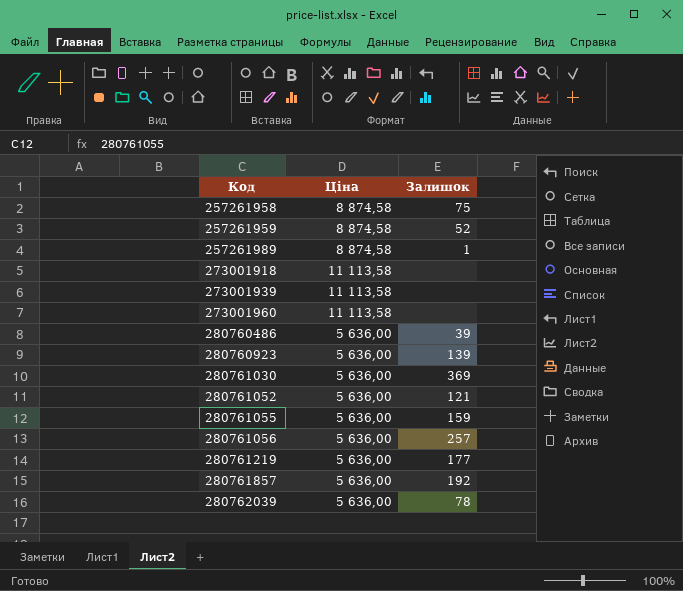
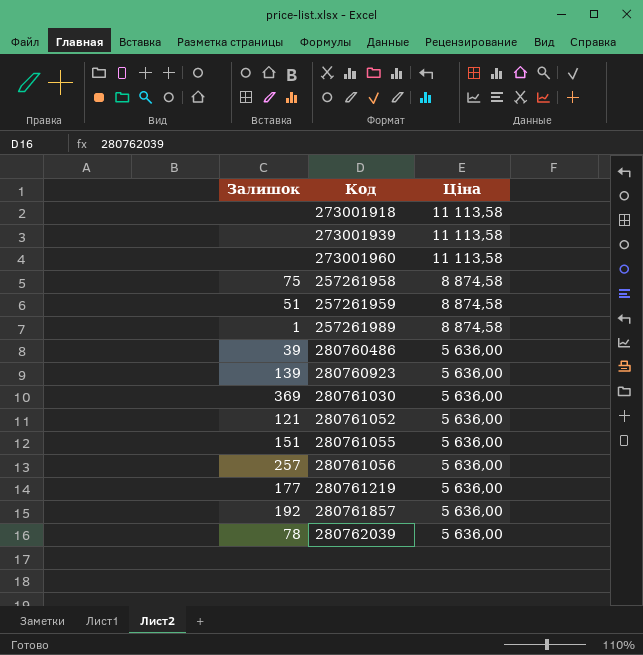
row order: Код ascending -> Ціна descending
column Залишок | position: 3 -> 1
257261959 | Залишок: 52 -> 51
280761055 | Залишок: 159 -> 151

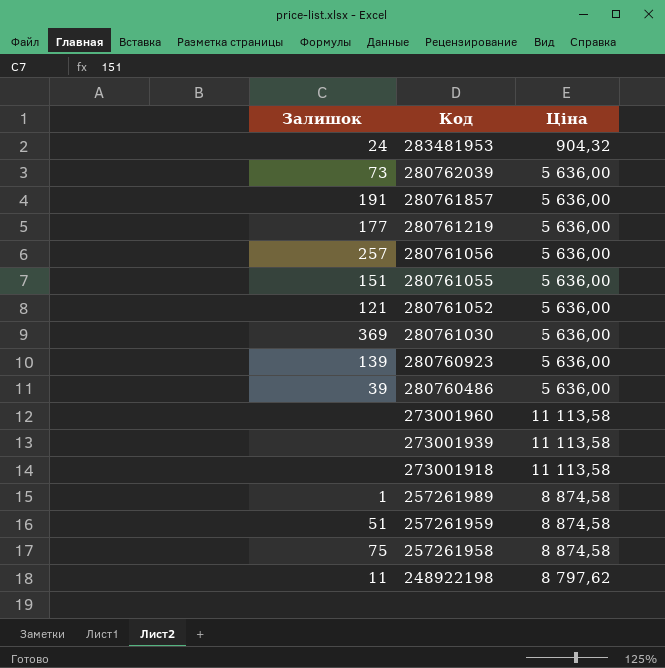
row order: Ціна descending -> Код descending
row 283481953: none -> 24 | 904,32
280762039 | Залишок: 78 -> 73
280761857 | Залишок: 192 -> 191
row 248922198: none -> 11 | 8 797,62

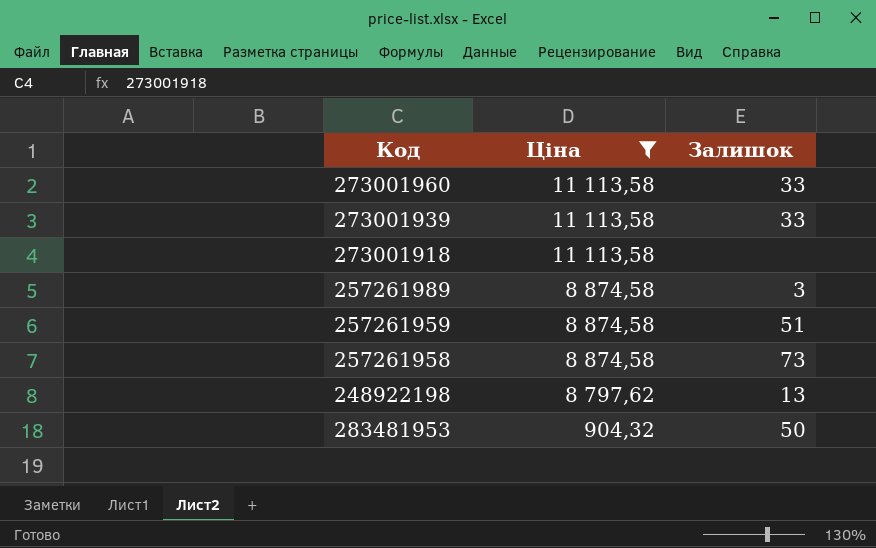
filter: none -> Ціна != 5 636,00
row order: Код descending -> Ціна descending
column Залишок | position: 1 -> 3
273001960 | Залишок: none -> 33
273001939 | Залишок: none -> 33
257261989 | Залишок: 1 -> 3
257261958 | Залишок: 75 -> 73
248922198 | Залишок: 11 -> 13
283481953 | Залишок: 24 -> 50

